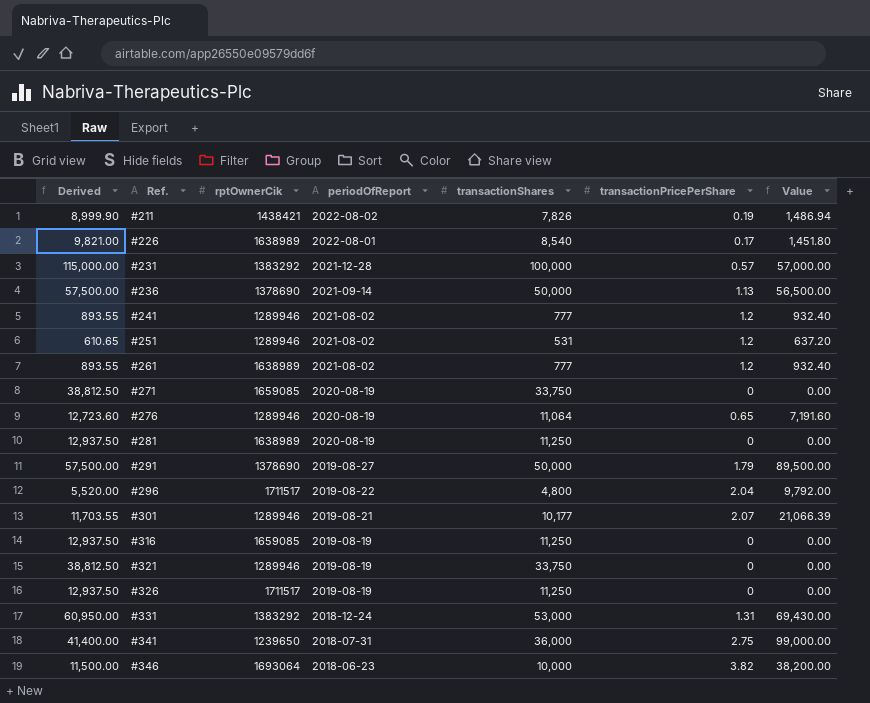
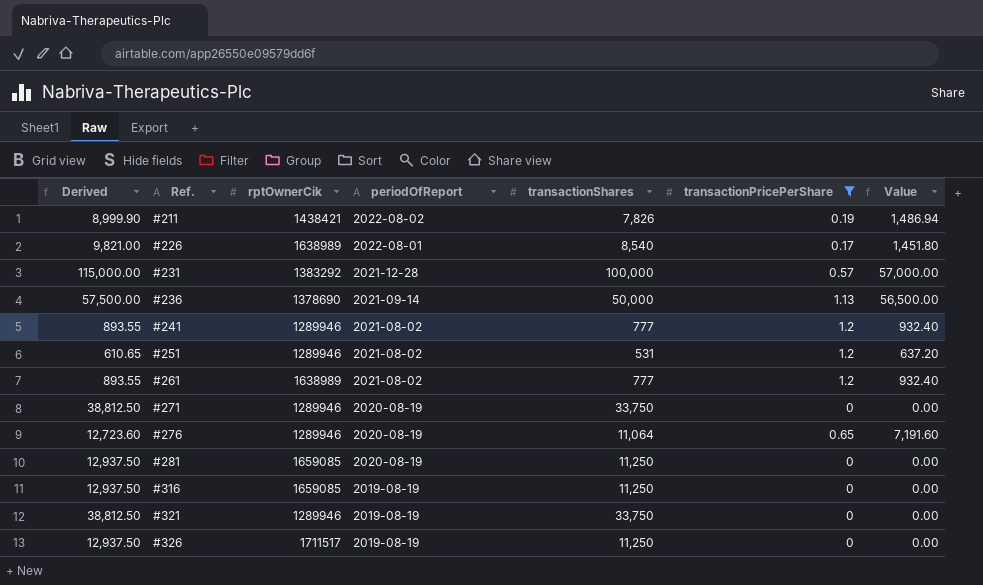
filter: none -> transactionPricePerShare <= 1.2
#271 | rptOwnerCik: 1659085 -> 1289946
#281 | rptOwnerCik: 1638989 -> 1659085

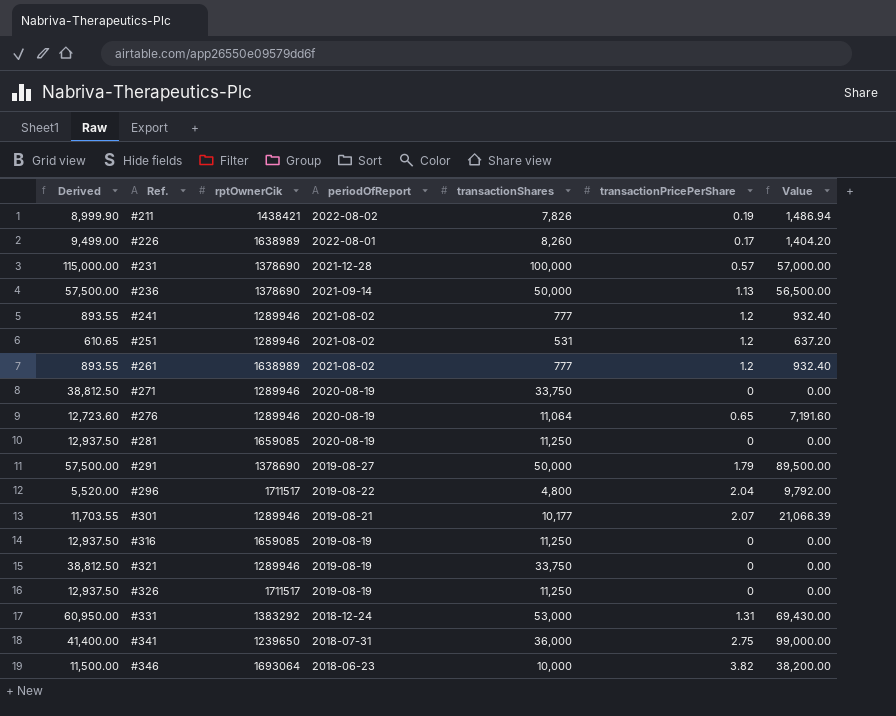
filter: transactionPricePerShare <= 1.2 -> none
#226 | Derived: 9,821.00 -> 9,499.00
#226 | transactionShares: 8,540 -> 8,260
#226 | Value: 1,451.80 -> 1,404.20
#231 | rptOwnerCik: 1383292 -> 1378690

